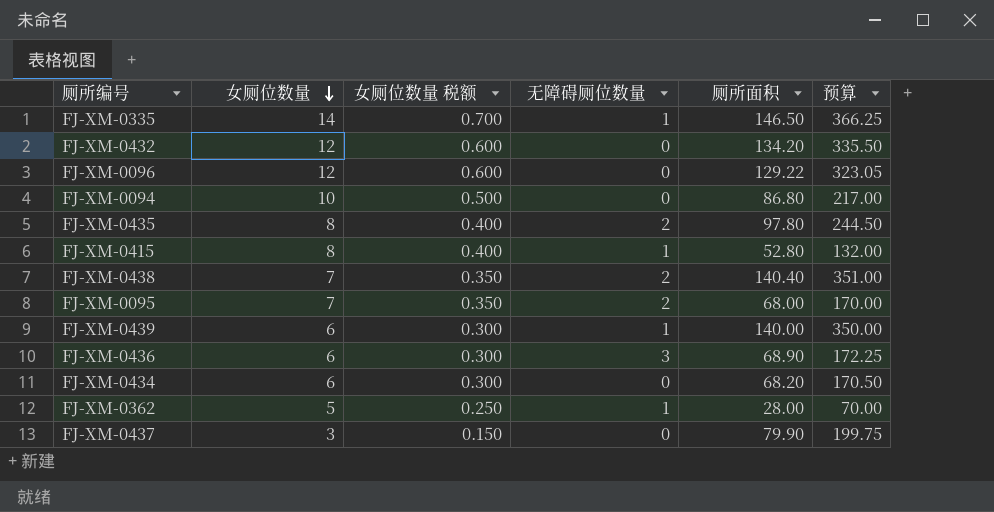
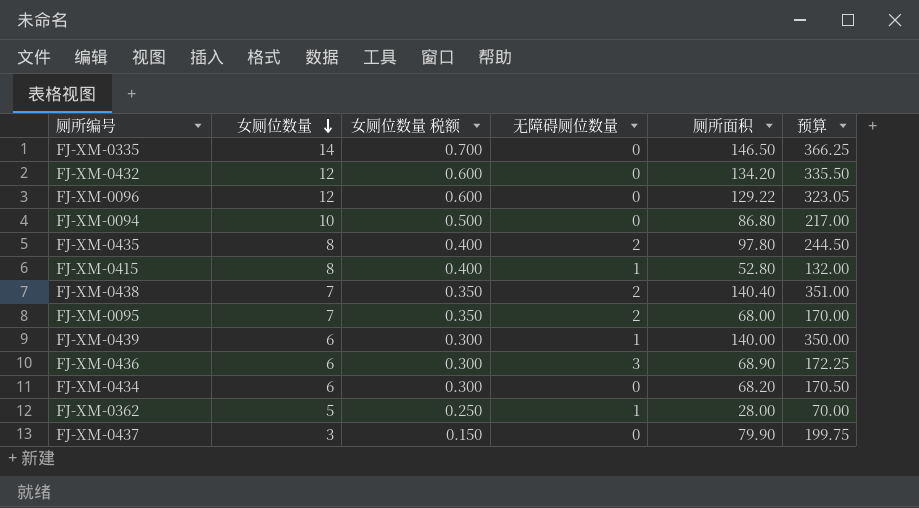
FJ-XM-0335 | 无障碍厕位数量: 1 -> 0

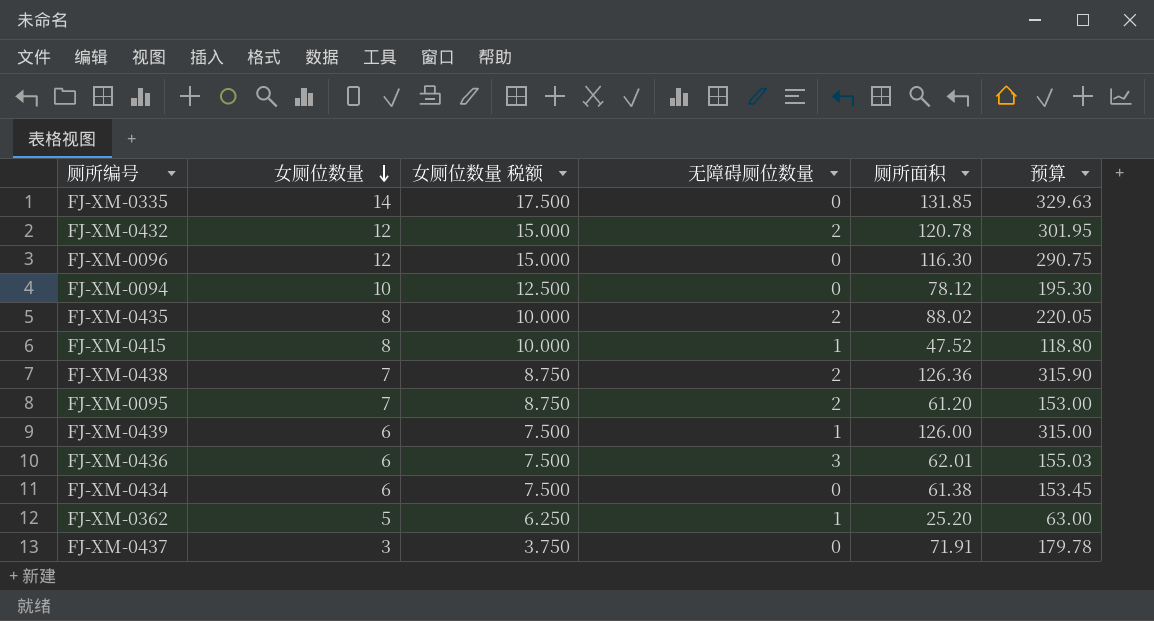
column 女厕位数量 税额 | formula: [女厕位数量] * 0.05 -> [女厕位数量] * 1.25
FJ-XM-0335 | 厕所面积: 146.50 -> 131.85
FJ-XM-0335 | 预算: 366.25 -> 329.63
FJ-XM-0432 | 无障碍厕位数量: 0 -> 2
FJ-XM-0432 | 厕所面积: 134.20 -> 120.78
FJ-XM-0432 | 预算: 335.50 -> 301.95
FJ-XM-0096 | 厕所面积: 129.22 -> 116.30
FJ-XM-0096 | 预算: 323.05 -> 290.75
FJ-XM-0094 | 厕所面积: 86.80 -> 78.12
FJ-XM-0094 | 预算: 217.00 -> 195.30
FJ-XM-0435 | 厕所面积: 97.80 -> 88.02
FJ-XM-0435 | 预算: 244.50 -> 220.05
FJ-XM-0415 | 厕所面积: 52.80 -> 47.52
FJ-XM-0415 | 预算: 132.00 -> 118.80
FJ-XM-0438 | 厕所面积: 140.40 -> 126.36
FJ-XM-0438 | 预算: 351.00 -> 315.90
FJ-XM-0095 | 厕所面积: 68.00 -> 61.20
FJ-XM-0095 | 预算: 170.00 -> 153.00
FJ-XM-0439 | 厕所面积: 140.00 -> 126.00
FJ-XM-0439 | 预算: 350.00 -> 315.00
FJ-XM-0436 | 厕所面积: 68.90 -> 62.01
FJ-XM-0436 | 预算: 172.25 -> 155.03
FJ-XM-0434 | 厕所面积: 68.20 -> 61.38
FJ-XM-0434 | 预算: 170.50 -> 153.45
FJ-XM-0362 | 厕所面积: 28.00 -> 25.20
FJ-XM-0362 | 预算: 70.00 -> 63.00
FJ-XM-0437 | 厕所面积: 79.90 -> 71.91
FJ-XM-0437 | 预算: 199.75 -> 179.78

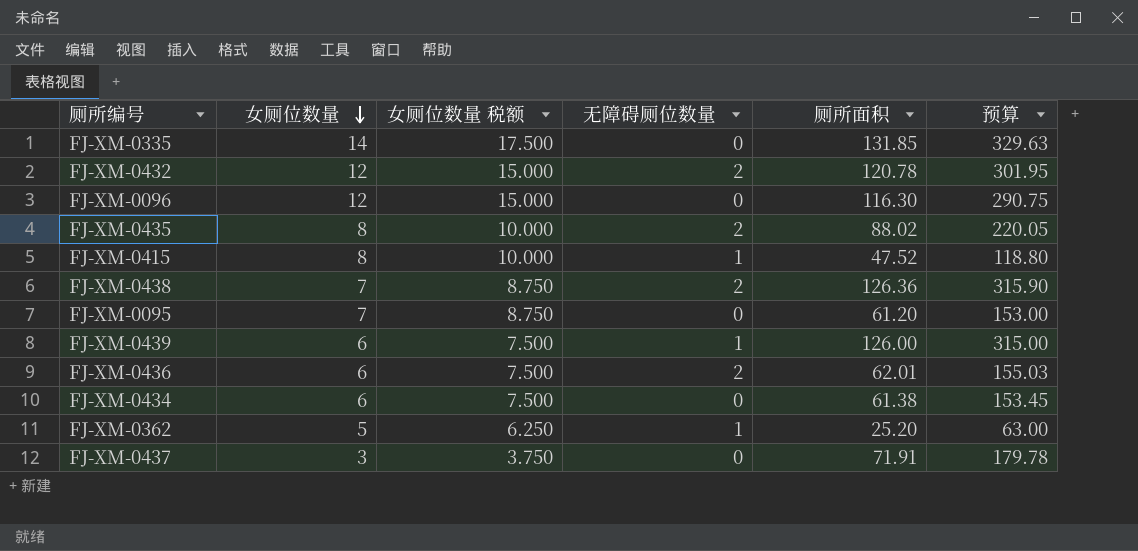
row FJ-XM-0094: 10 | 12.500 | 0 | 78.12 | 195.30 -> none
FJ-XM-0095 | 无障碍厕位数量: 2 -> 0
FJ-XM-0436 | 无障碍厕位数量: 3 -> 2

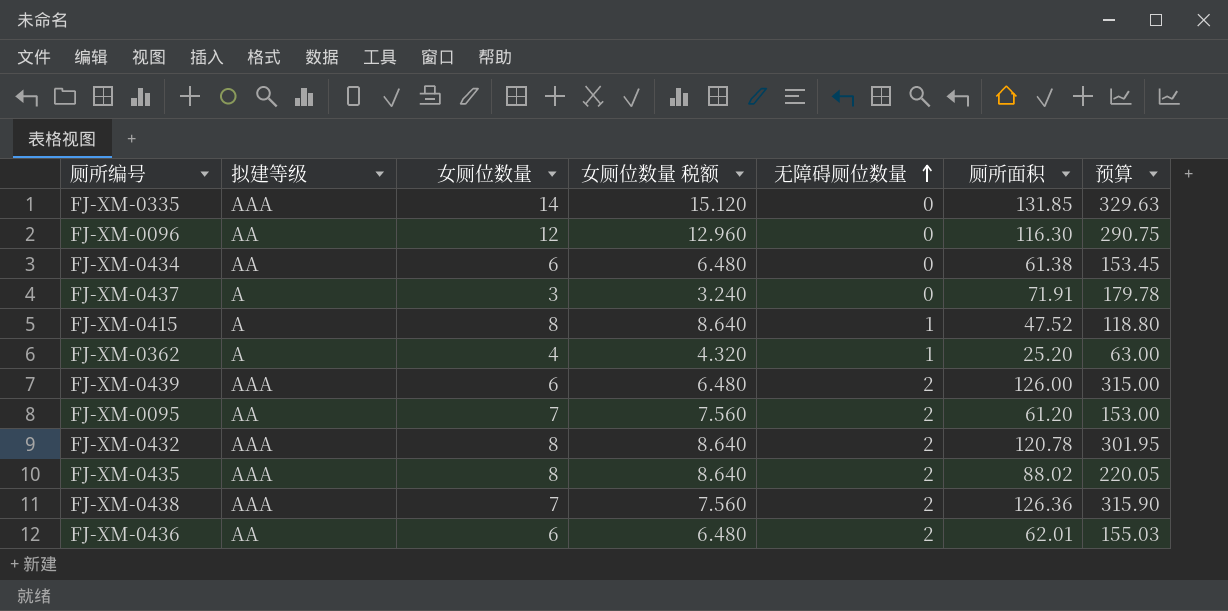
row order: 女厕位数量 descending -> 无障碍厕位数量 ascending
column 拟建等级 | position: none -> 2
column 女厕位数量 税额 | formula: [女厕位数量] * 1.25 -> [女厕位数量] * 1.08
FJ-XM-0362 | 女厕位数量: 5 -> 4
FJ-XM-0439 | 无障碍厕位数量: 1 -> 2
FJ-XM-0095 | 无障碍厕位数量: 0 -> 2
FJ-XM-0432 | 女厕位数量: 12 -> 8

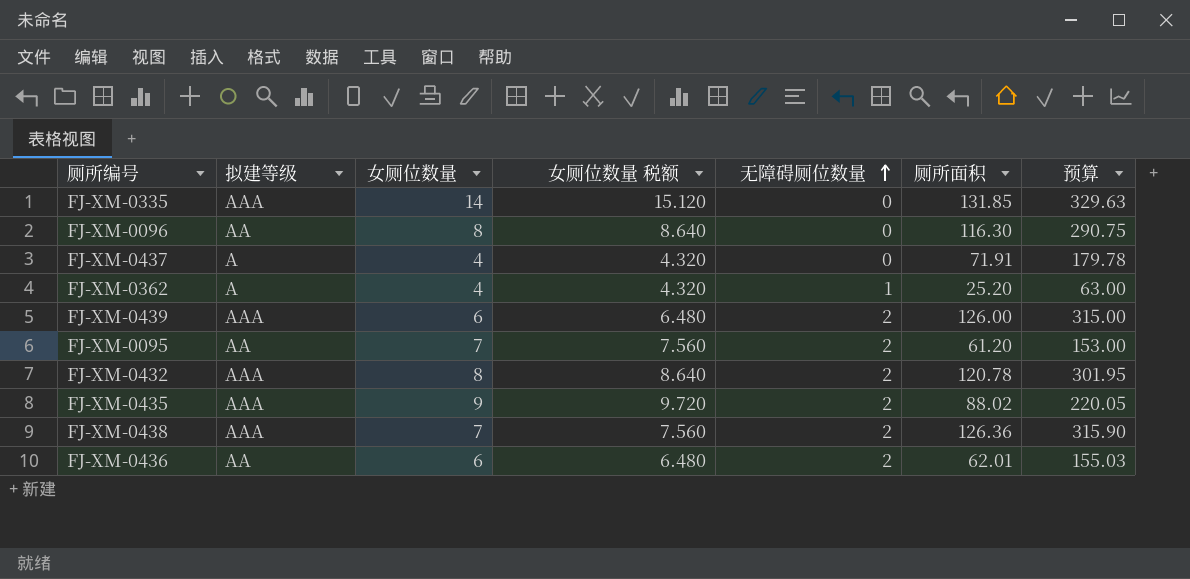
row FJ-XM-0434: AA | 6 | 6.480 | 0 | 61.38 | 153.45 -> none
row FJ-XM-0415: A | 8 | 8.640 | 1 | 47.52 | 118.80 -> none
FJ-XM-0096 | 女厕位数量: 12 -> 8
FJ-XM-0096 | 女厕位数量 税额: 12.960 -> 8.640
FJ-XM-0437 | 女厕位数量: 3 -> 4
FJ-XM-0437 | 女厕位数量 税额: 3.240 -> 4.320
FJ-XM-0435 | 女厕位数量: 8 -> 9
FJ-XM-0435 | 女厕位数量 税额: 8.640 -> 9.720

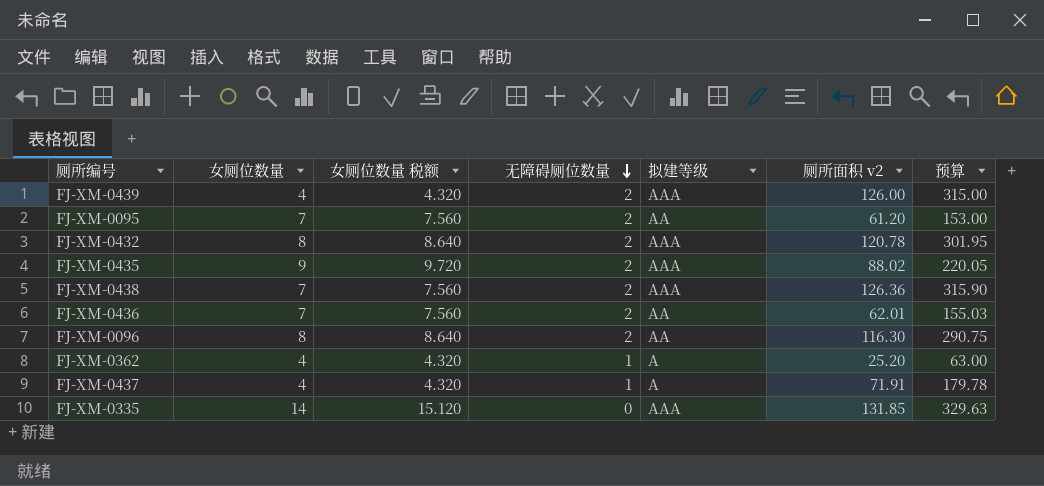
row order: 无障碍厕位数量 ascending -> 无障碍厕位数量 descending
column 拟建等级 | position: 2 -> 5
column name: 厕所面积 -> 厕所面积 v2
FJ-XM-0439 | 女厕位数量: 6 -> 4
FJ-XM-0439 | 女厕位数量 税额: 6.480 -> 4.320
FJ-XM-0436 | 女厕位数量: 6 -> 7
FJ-XM-0436 | 女厕位数量 税额: 6.480 -> 7.560
FJ-XM-0096 | 无障碍厕位数量: 0 -> 2
FJ-XM-0437 | 无障碍厕位数量: 0 -> 1

